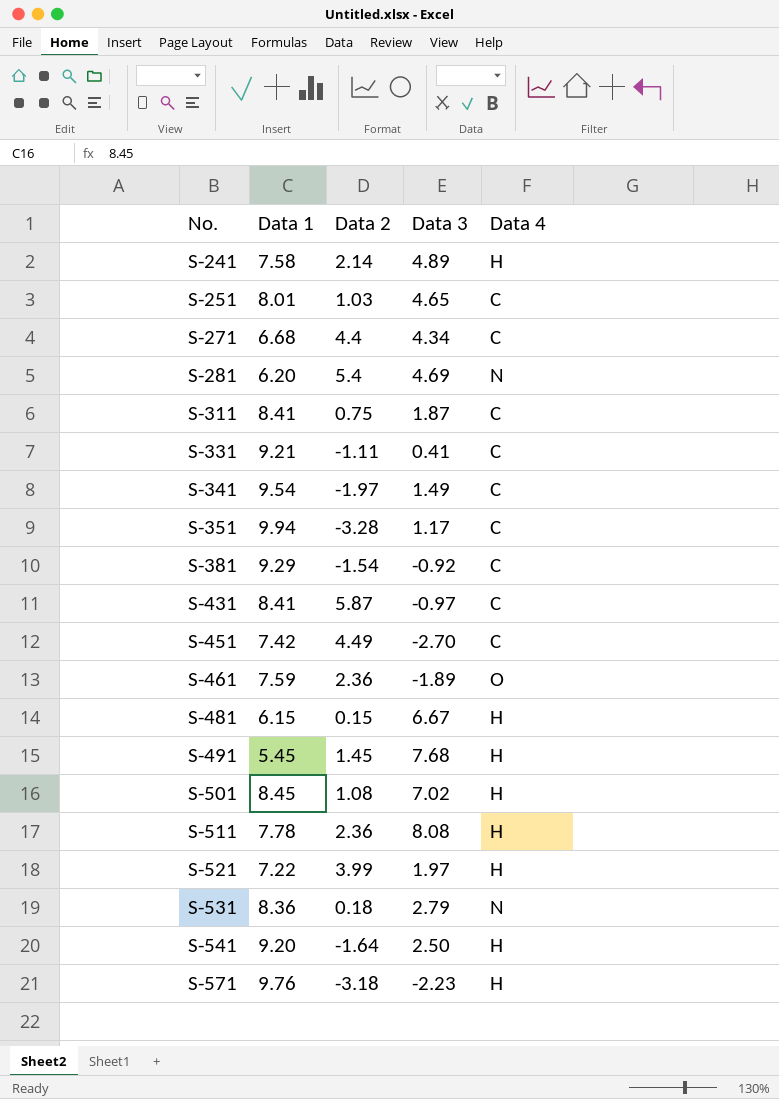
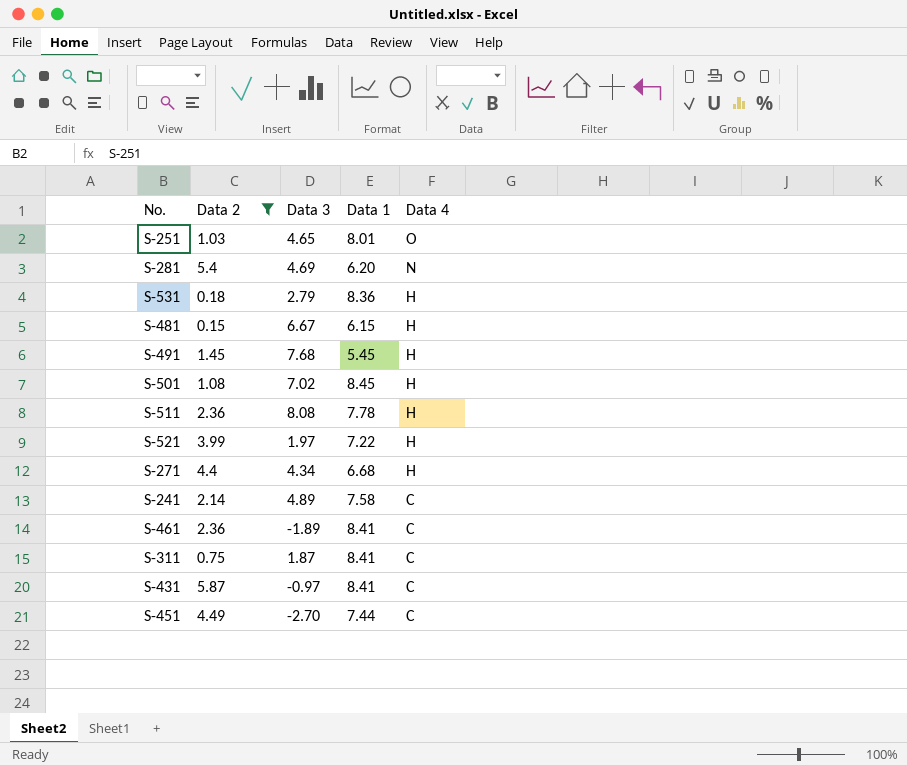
filter: none -> Data 2 >= 0.15
row order: No. ascending -> Data 4 descending
column Data 1 | position: 2 -> 4
S-251 | Data 4: C -> O
S-531 | Data 4: N -> H
S-271 | Data 4: C -> H
S-241 | Data 4: H -> C
S-461 | Data 1: 7.59 -> 8.41
S-461 | Data 4: O -> C
S-451 | Data 1: 7.42 -> 7.44

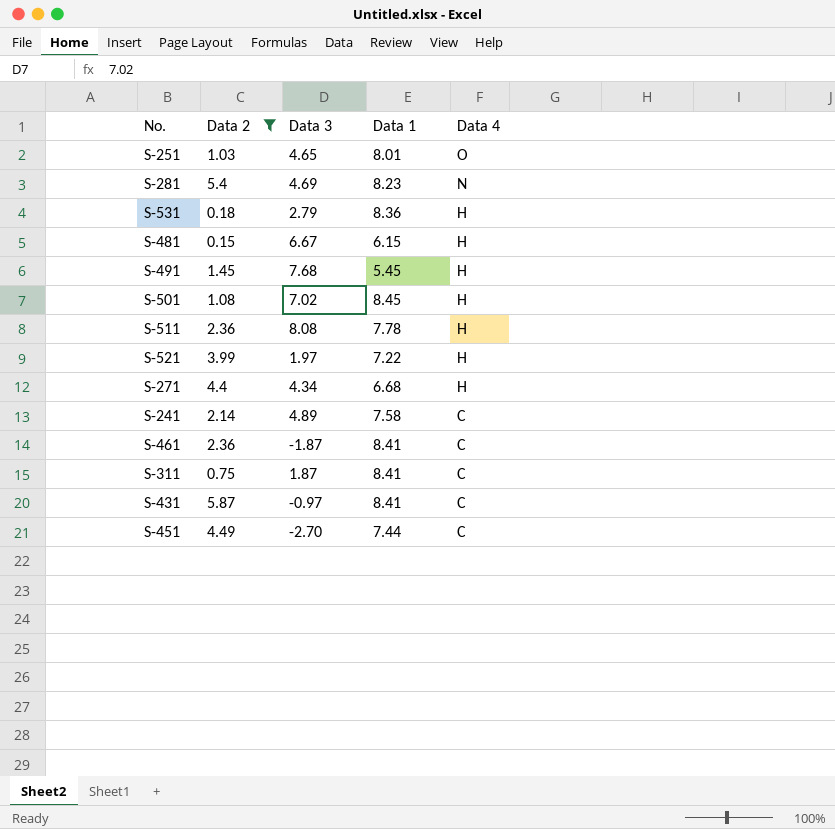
S-281 | Data 1: 6.20 -> 8.23
S-461 | Data 3: -1.89 -> -1.87

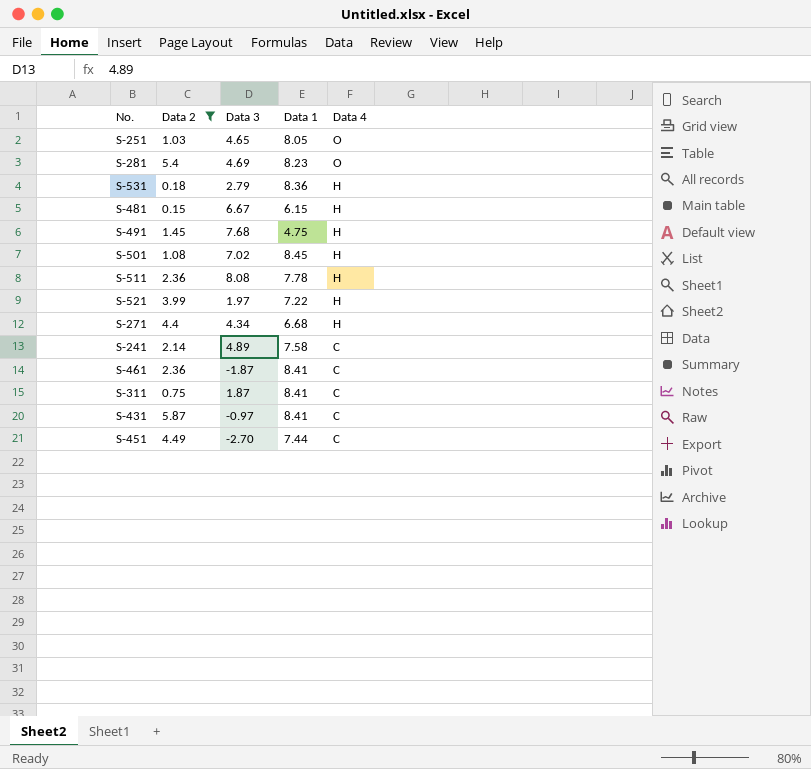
S-251 | Data 1: 8.01 -> 8.05
S-281 | Data 4: N -> O
S-491 | Data 1: 5.45 -> 4.75

